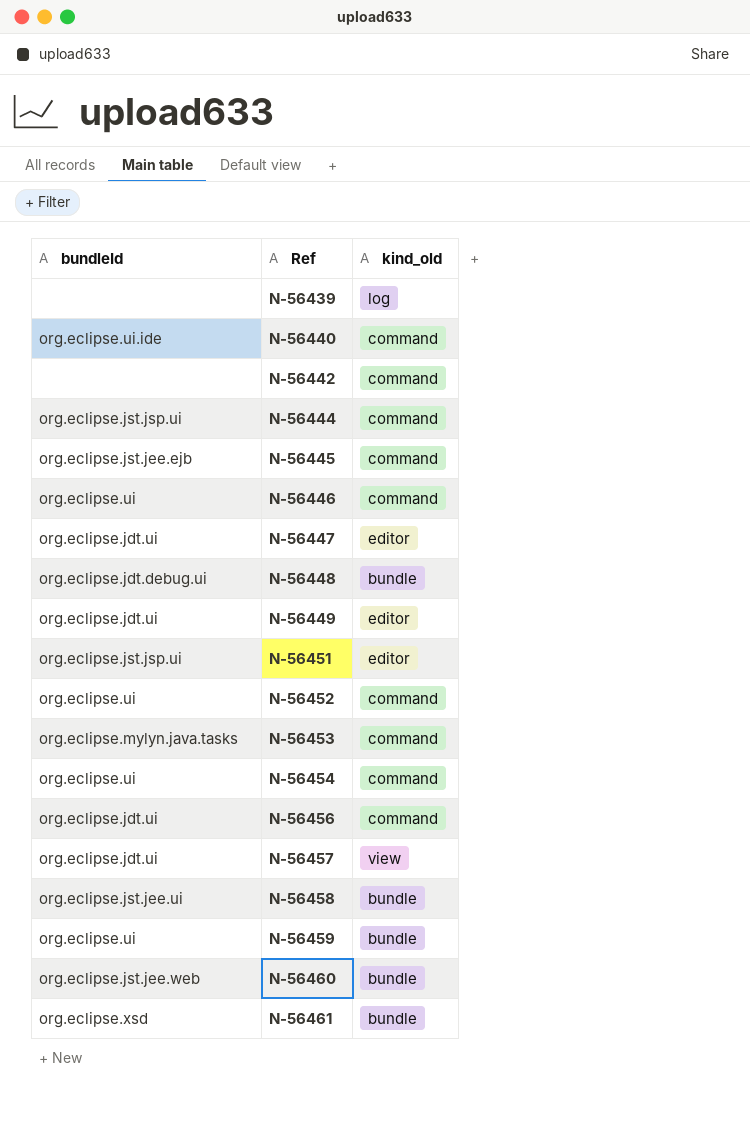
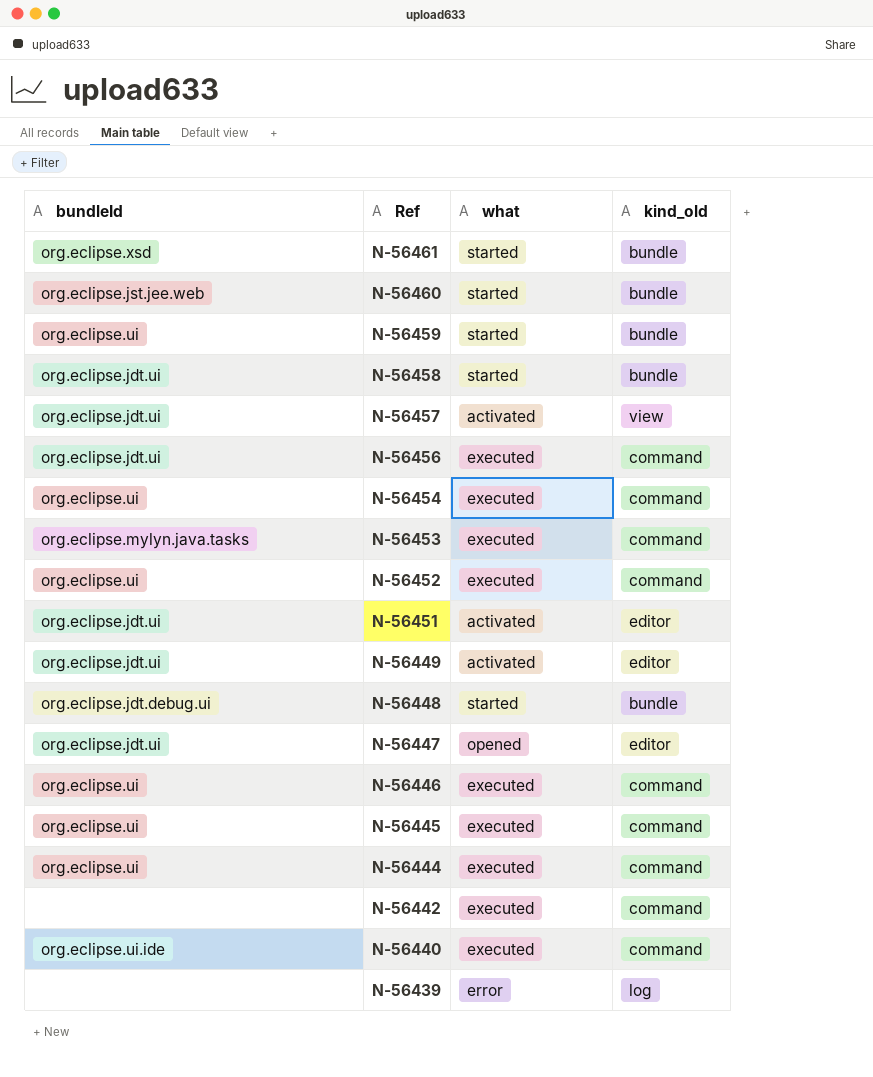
row order: Ref ascending -> Ref descending
column what | position: none -> 3
N-56458 | bundleId: org.eclipse.jst.jee.ui -> org.eclipse.jdt.ui
N-56451 | bundleId: org.eclipse.jst.jsp.ui -> org.eclipse.jdt.ui
N-56445 | bundleId: org.eclipse.jst.jee.ejb -> org.eclipse.ui
N-56444 | bundleId: org.eclipse.jst.jsp.ui -> org.eclipse.ui

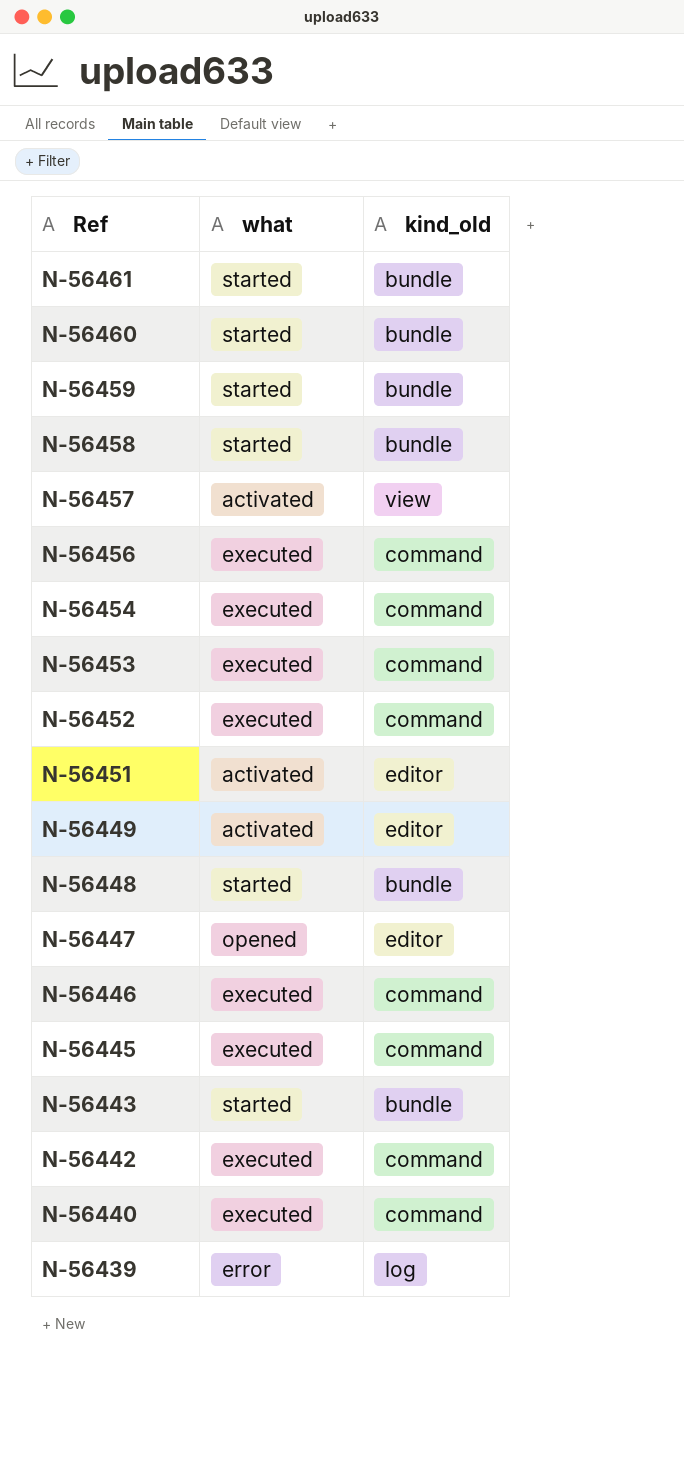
column bundleId | position: 1 -> none
row N-56444: org.eclipse.ui | executed | command -> none
row N-56443: none -> started | bundle

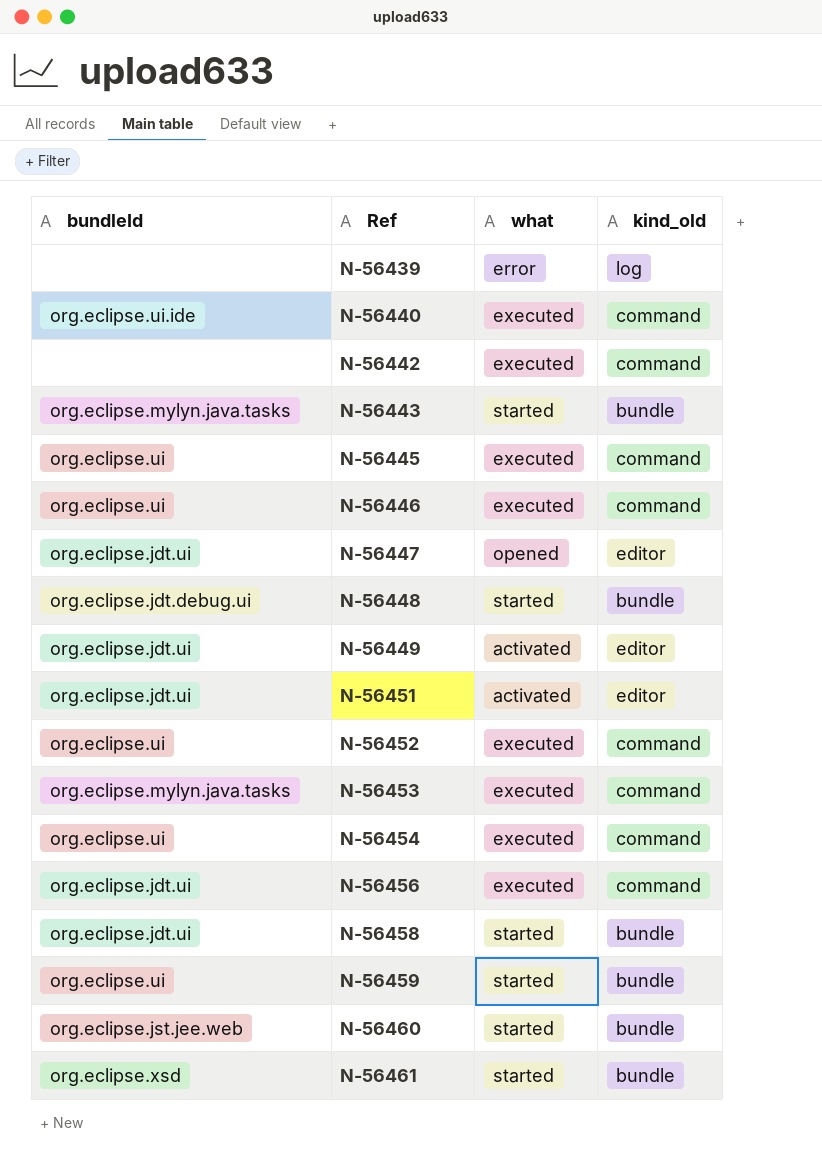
row order: Ref descending -> Ref ascending
column bundleId | position: none -> 1
row N-56457: activated | view -> none

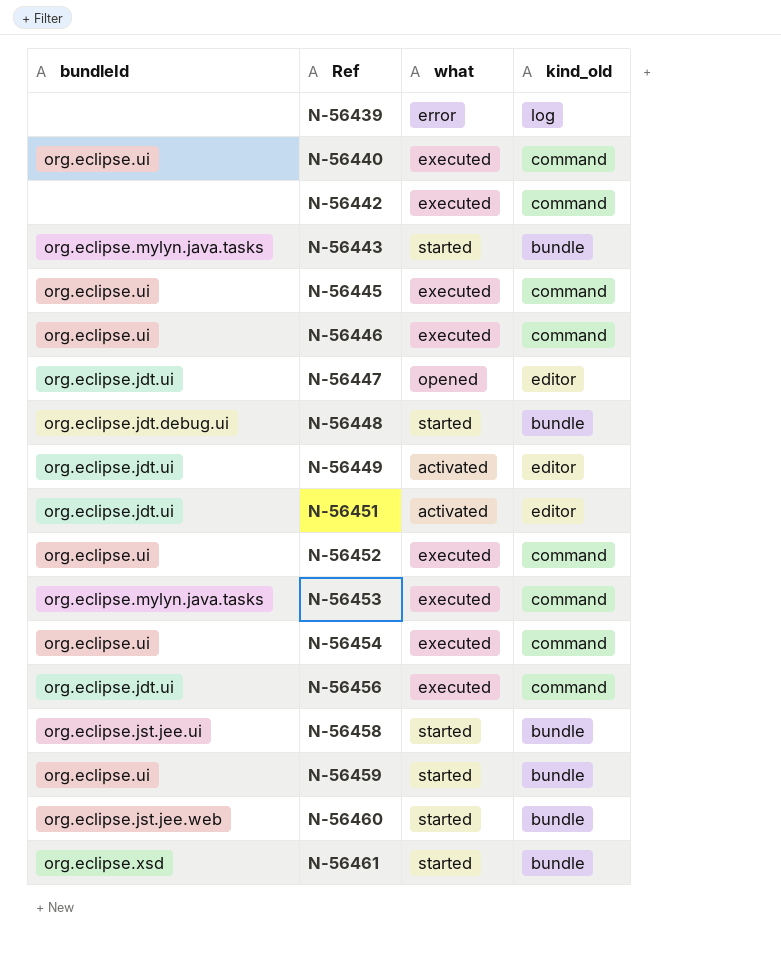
N-56440 | bundleId: org.eclipse.ui.ide -> org.eclipse.ui
N-56458 | bundleId: org.eclipse.jdt.ui -> org.eclipse.jst.jee.ui

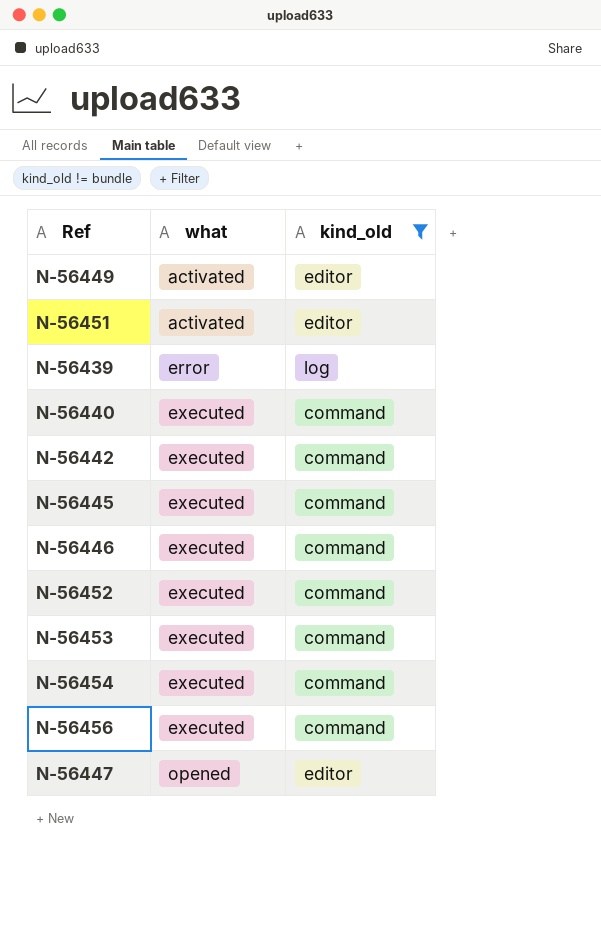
filter: none -> kind_old != bundle
row order: Ref ascending -> what ascending
column bundleId | position: 1 -> none

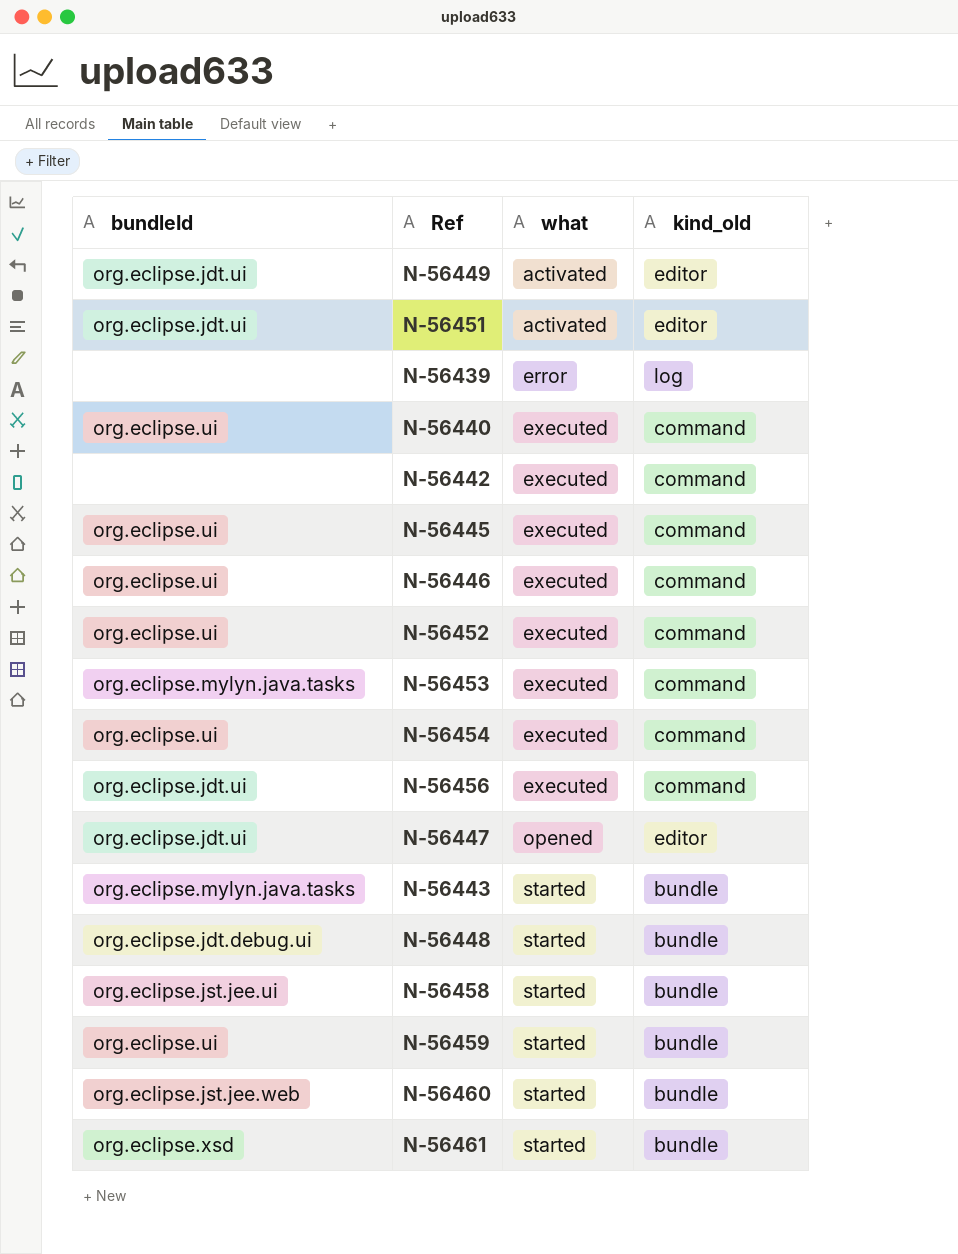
filter: kind_old != bundle -> none
column bundleId | position: none -> 1

